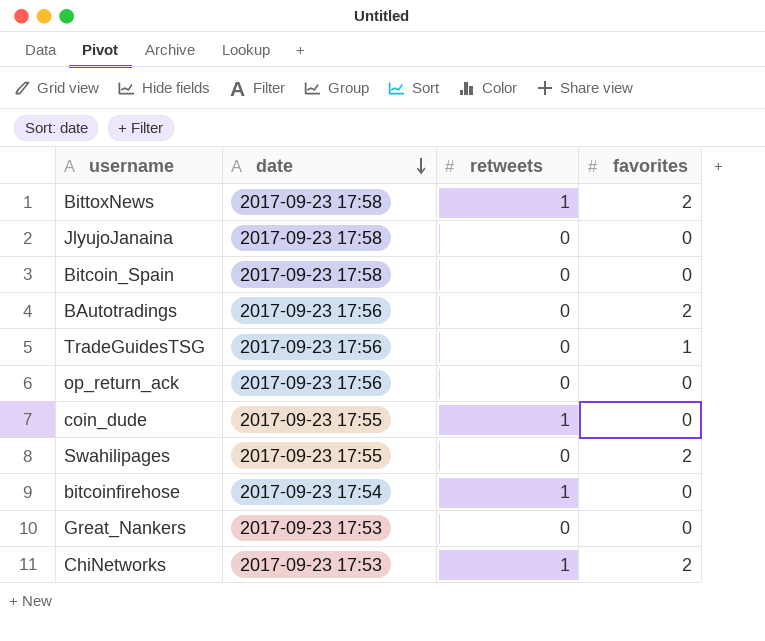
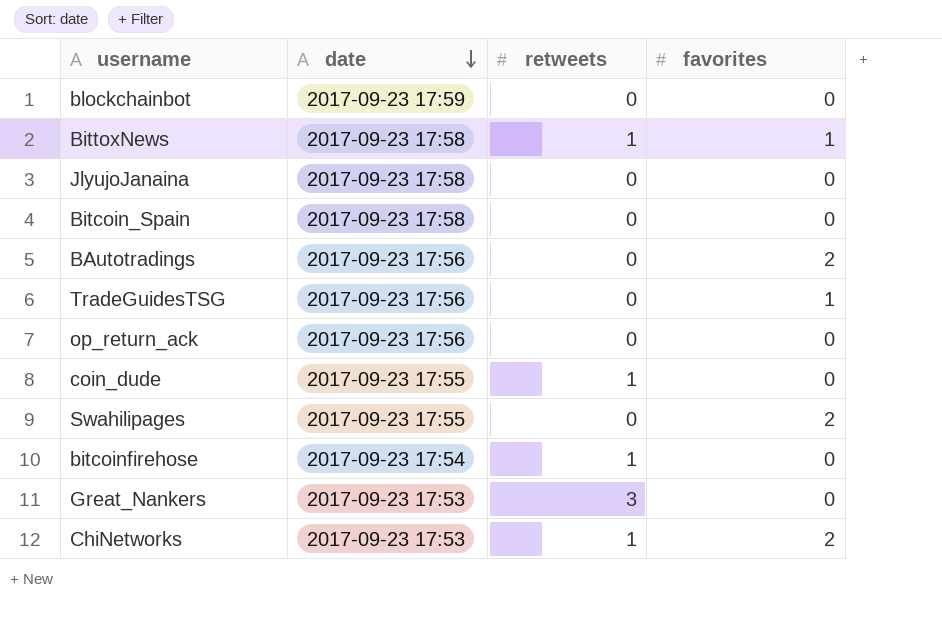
row blockchainbot: none -> 2017-09-23 17:59 | 0 | 0
BittoxNews | favorites: 2 -> 1
Great_Nankers | retweets: 0 -> 3

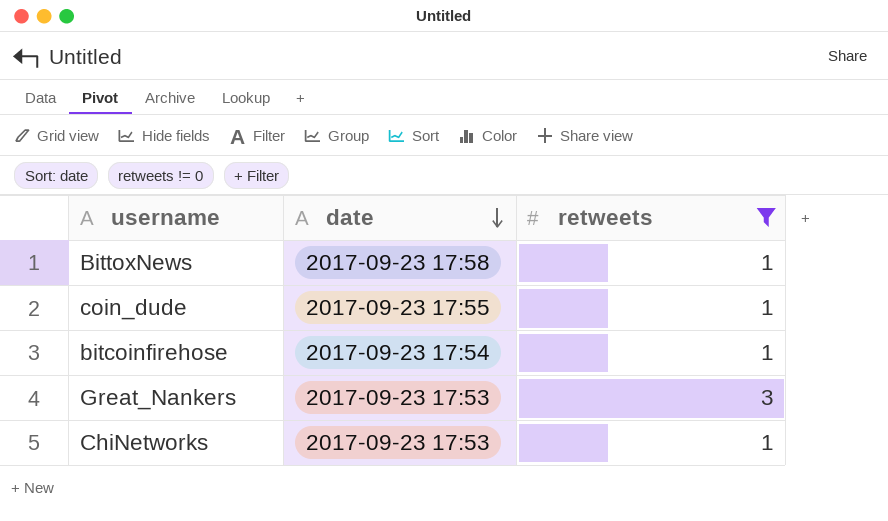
filter: none -> retweets != 0
column favorites | position: 4 -> none

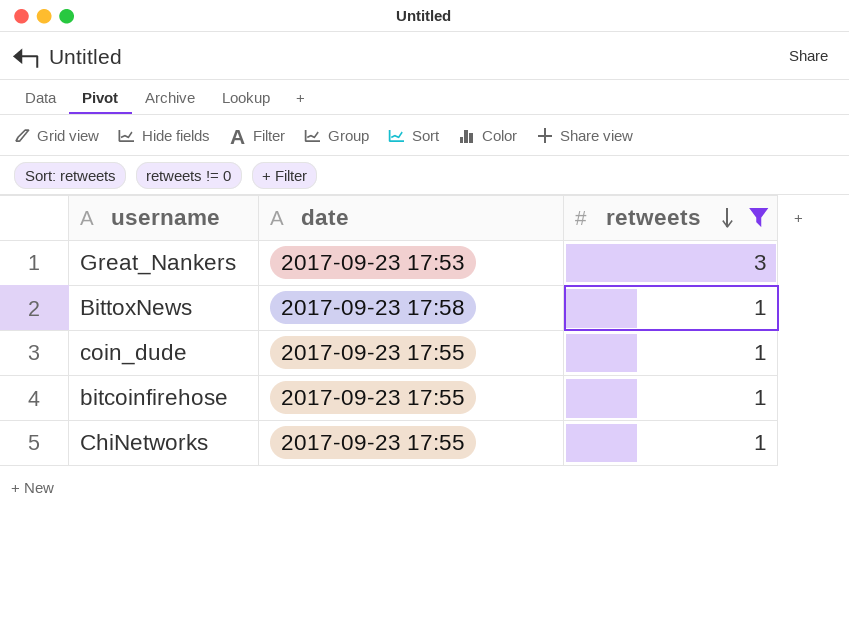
row order: date descending -> retweets descending
bitcoinfirehose | date: 2017-09-23 17:54 -> 2017-09-23 17:55
ChiNetworks | date: 2017-09-23 17:53 -> 2017-09-23 17:55

